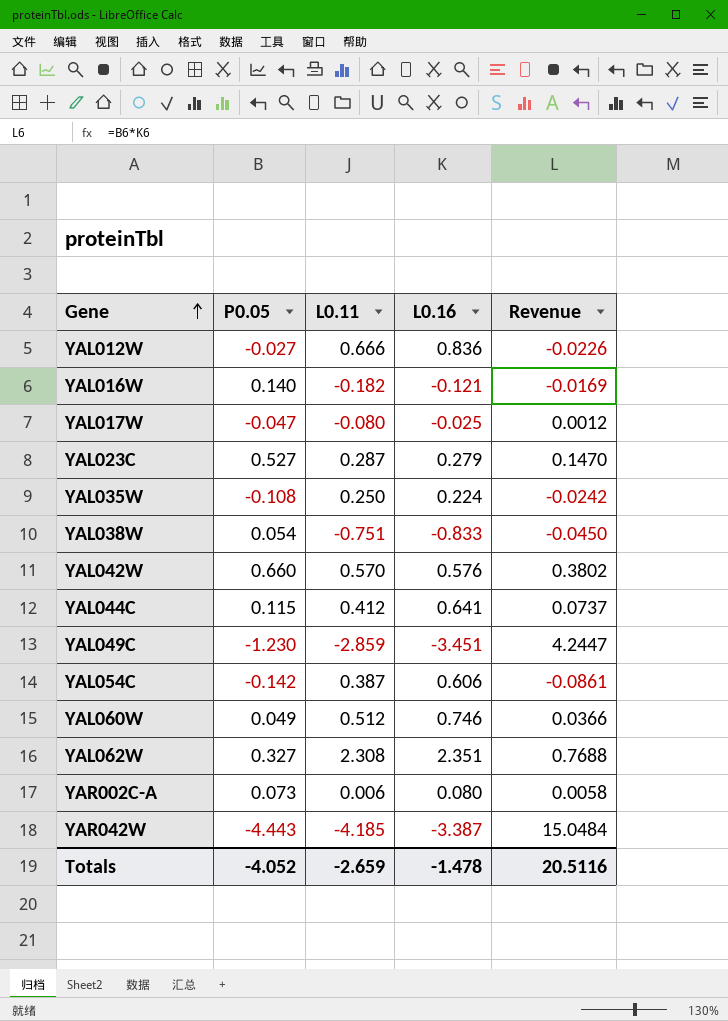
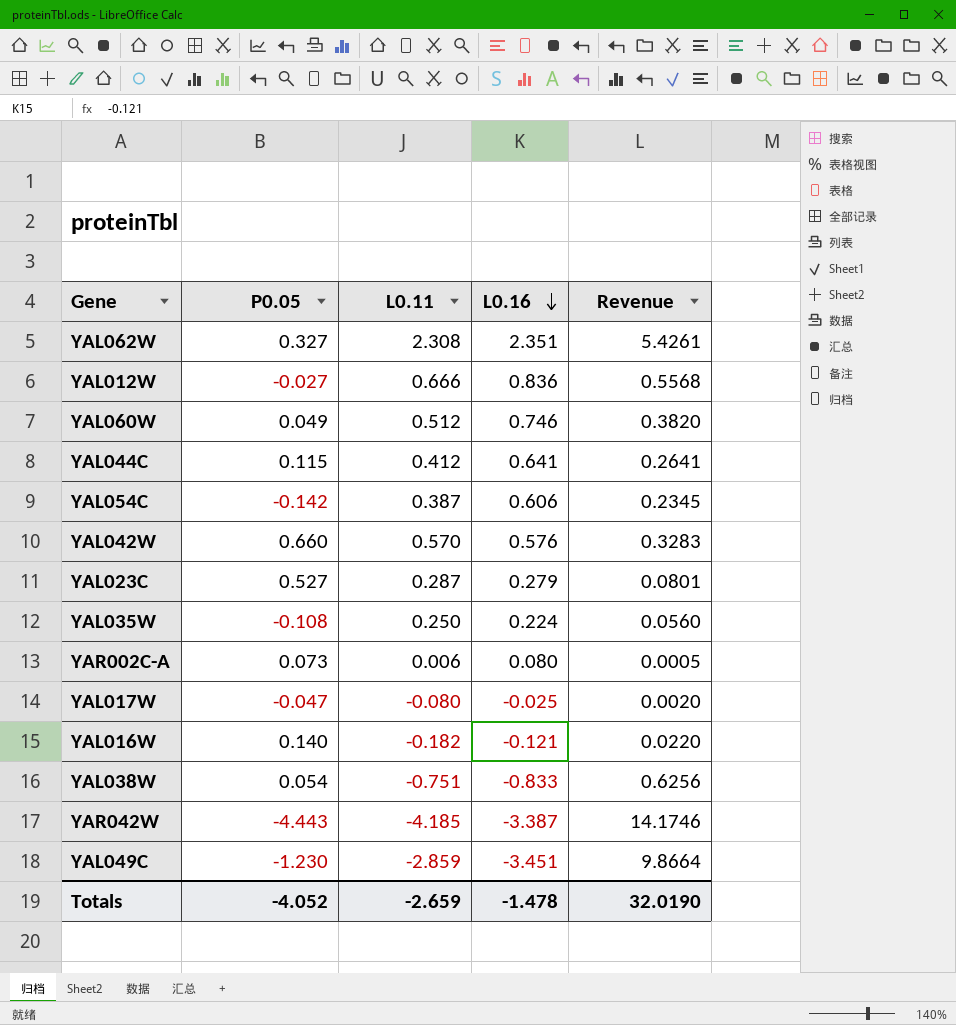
row order: Gene ascending -> L0.16 descending
column Revenue | formula: [P0.05] * [L0.16] -> [L0.11] * [L0.16]
Totals | Revenue: 20.5116 -> 32.0190

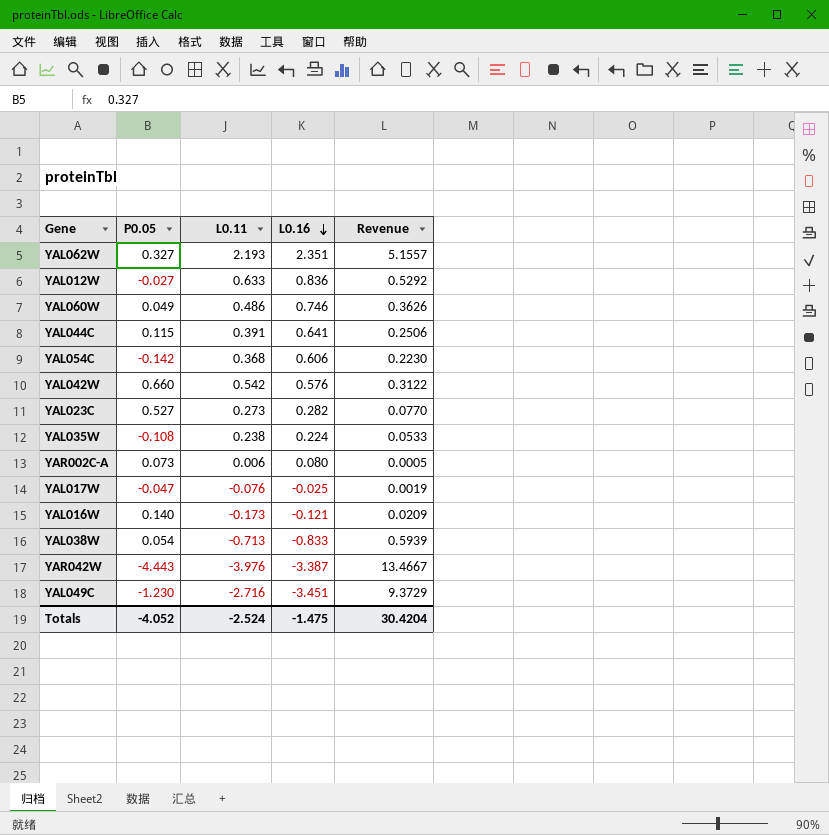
YAL062W | L0.11: 2.308 -> 2.193
YAL062W | Revenue: 5.4261 -> 5.1557
YAL012W | L0.11: 0.666 -> 0.633
YAL012W | Revenue: 0.5568 -> 0.5292
YAL060W | L0.11: 0.512 -> 0.486
YAL060W | Revenue: 0.3820 -> 0.3626
YAL044C | L0.11: 0.412 -> 0.391
YAL044C | Revenue: 0.2641 -> 0.2506
YAL054C | L0.11: 0.387 -> 0.368
YAL054C | Revenue: 0.2345 -> 0.2230
YAL042W | L0.11: 0.570 -> 0.542
YAL042W | Revenue: 0.3283 -> 0.3122
YAL023C | L0.11: 0.287 -> 0.273
YAL023C | L0.16: 0.279 -> 0.282
YAL023C | Revenue: 0.0801 -> 0.0770
YAL035W | L0.11: 0.250 -> 0.238
YAL035W | Revenue: 0.0560 -> 0.0533
YAL017W | L0.11: -0.080 -> -0.076
YAL017W | Revenue: 0.0020 -> 0.0019
YAL016W | L0.11: -0.182 -> -0.173
YAL016W | Revenue: 0.0220 -> 0.0209
YAL038W | L0.11: -0.751 -> -0.713
YAL038W | Revenue: 0.6256 -> 0.5939
YAR042W | L0.11: -4.185 -> -3.976
YAR042W | Revenue: 14.1746 -> 13.4667
YAL049C | L0.11: -2.859 -> -2.716
YAL049C | Revenue: 9.8664 -> 9.3729
Totals | L0.11: -2.659 -> -2.524
Totals | L0.16: -1.478 -> -1.475
Totals | Revenue: 32.0190 -> 30.4204

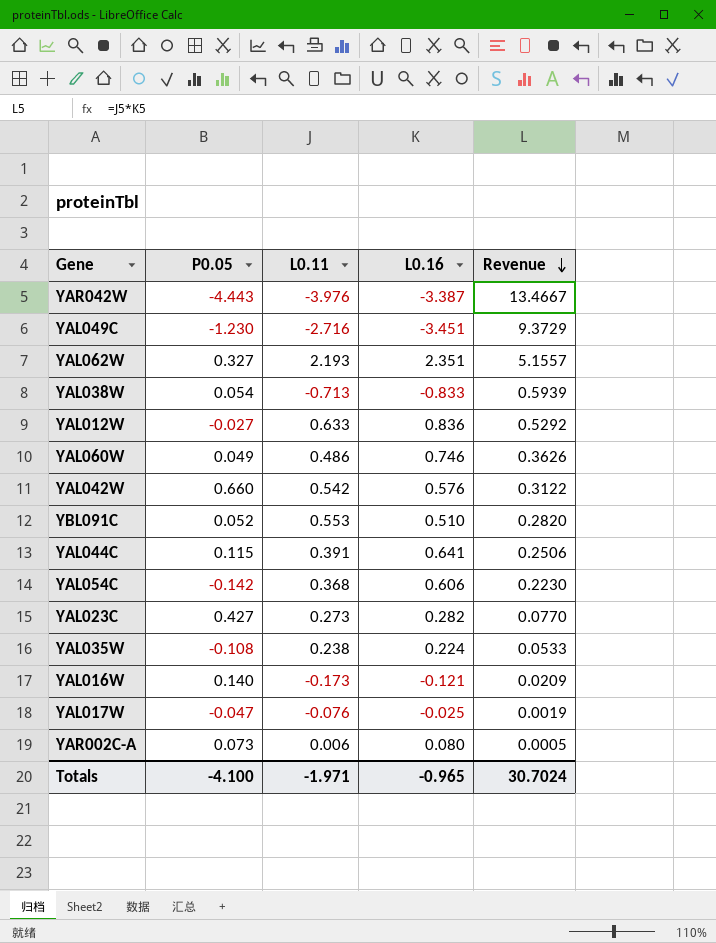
row order: L0.16 descending -> Revenue descending
row YBL091C: none -> 0.052 | 0.553 | 0.510 | 0.2820
YAL023C | P0.05: 0.527 -> 0.427
Totals | P0.05: -4.052 -> -4.100
Totals | L0.11: -2.524 -> -1.971
Totals | L0.16: -1.475 -> -0.965
Totals | Revenue: 30.4204 -> 30.7024

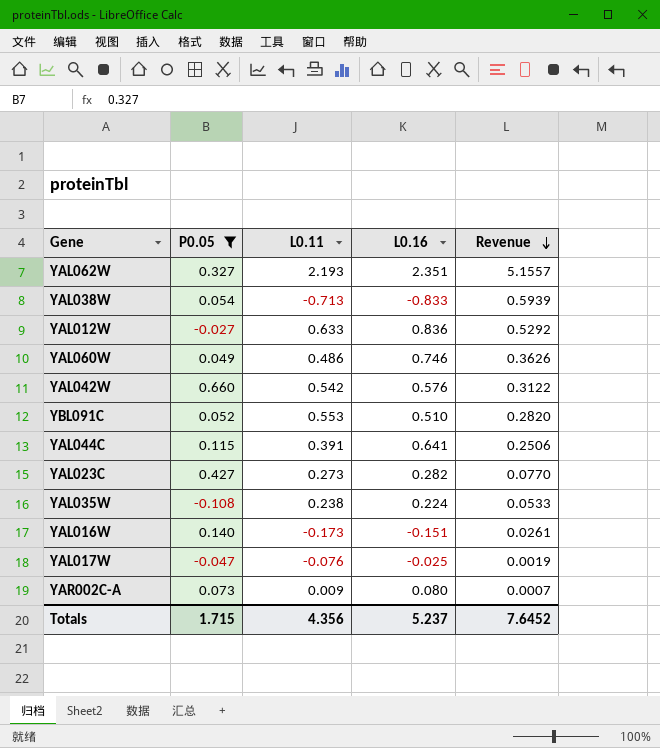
filter: none -> P0.05 >= -0.108
YAL016W | L0.16: -0.121 -> -0.151
YAL016W | Revenue: 0.0209 -> 0.0261
YAR002C-A | L0.11: 0.006 -> 0.009
YAR002C-A | Revenue: 0.0005 -> 0.0007
Totals | P0.05: -4.100 -> 1.715
Totals | L0.11: -1.971 -> 4.356
Totals | L0.16: -0.965 -> 5.237
Totals | Revenue: 30.7024 -> 7.6452

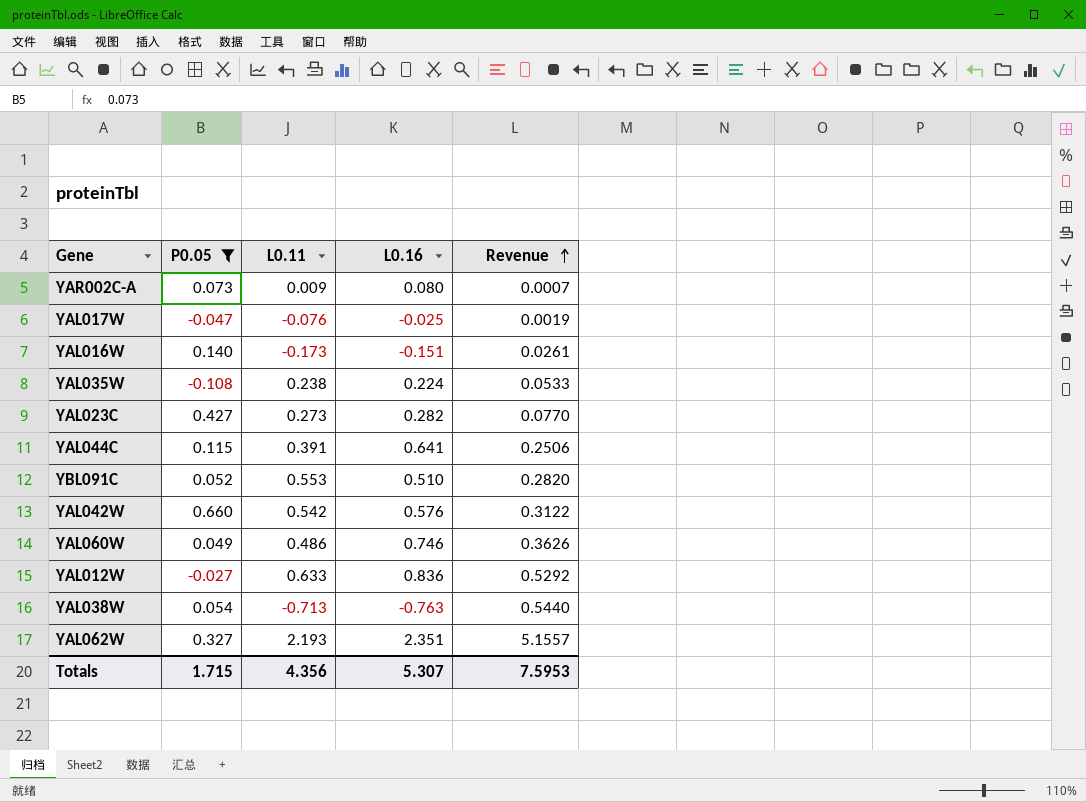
row order: Revenue descending -> Revenue ascending
YAL038W | L0.16: -0.833 -> -0.763
YAL038W | Revenue: 0.5939 -> 0.5440
Totals | L0.16: 5.237 -> 5.307
Totals | Revenue: 7.6452 -> 7.5953

